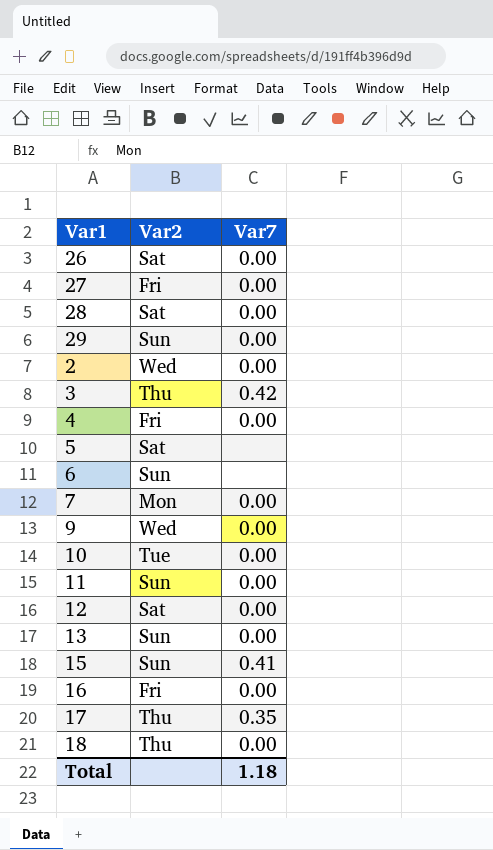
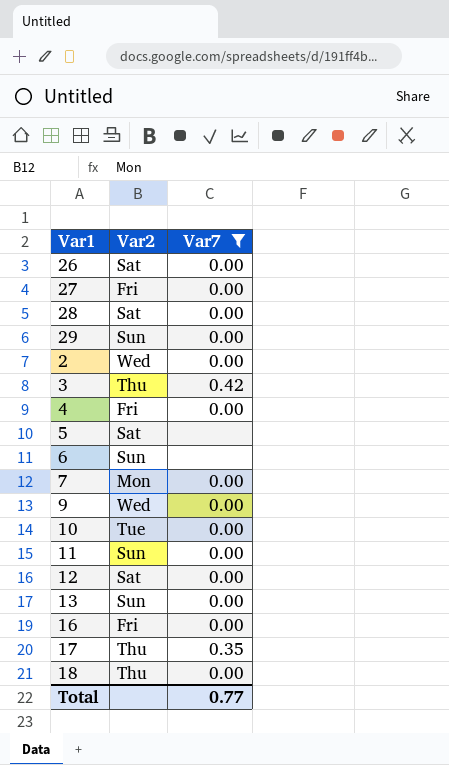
filter: none -> Var7 != 0.41
Total | Var7: 1.18 -> 0.77

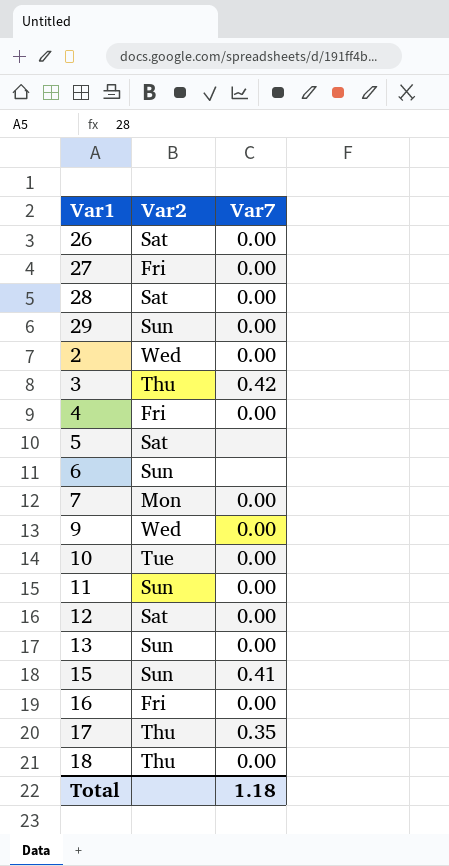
filter: Var7 != 0.41 -> none
Total | Var7: 0.77 -> 1.18

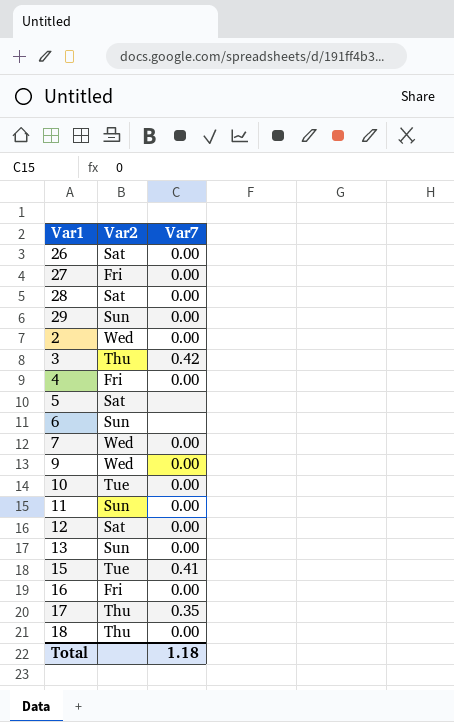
7 | Var2: Mon -> Wed
15 | Var2: Sun -> Tue

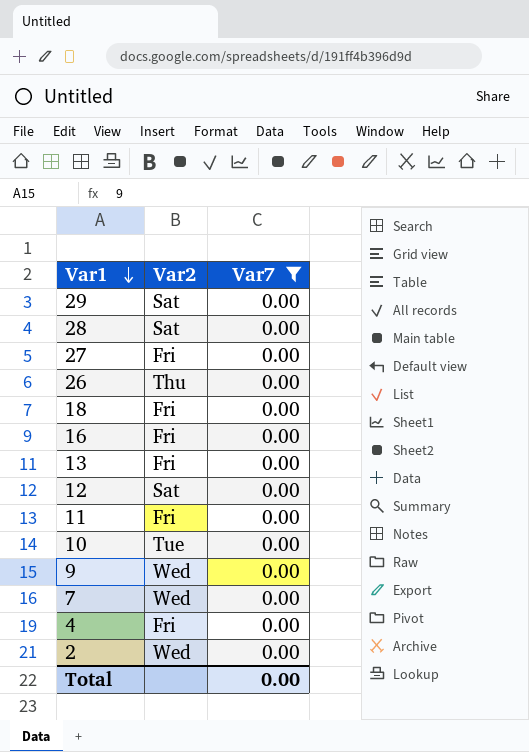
filter: none -> Var7 = 0.00
row order: none -> Var1 descending
29 | Var2: Sun -> Sat
26 | Var2: Sat -> Thu
18 | Var2: Thu -> Fri
13 | Var2: Sun -> Fri
11 | Var2: Sun -> Fri
Total | Var7: 1.18 -> 0.00

